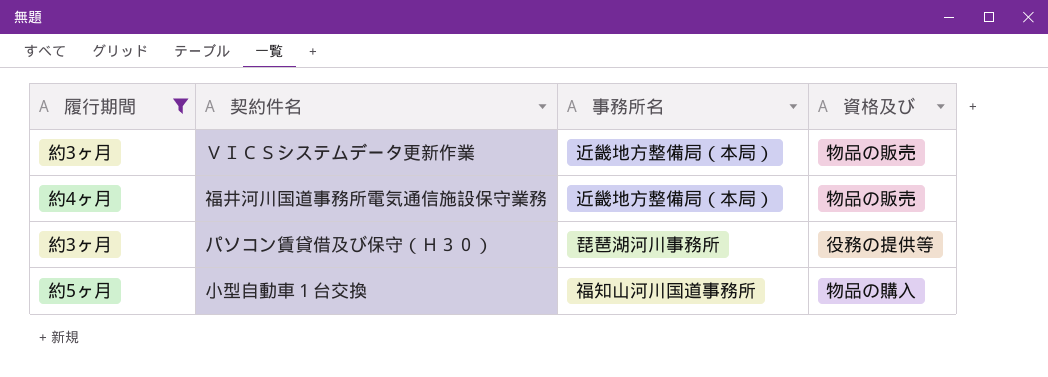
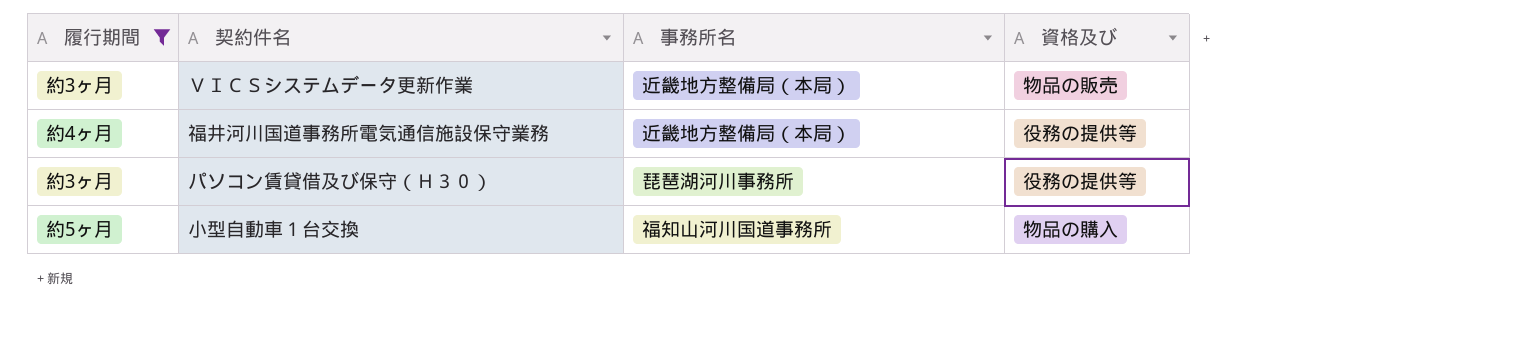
福井河川国道事務所電気通信施設保守業務 | 資格及び: 物品の販売 -> 役務の提供等

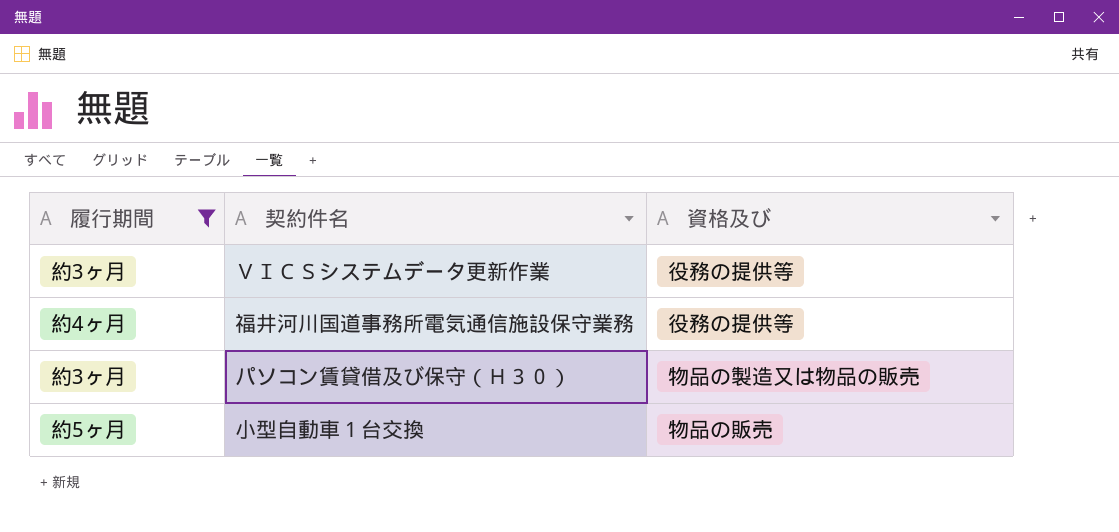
column 事務所名 | position: 3 -> none
ＶＩＣＳシステムデータ更新作業 | 資格及び: 物品の販売 -> 役務の提供等
パソコン賃貸借及び保守（Ｈ３０） | 資格及び: 役務の提供等 -> 物品の製造又は物品の販売
小型自動車１台交換 | 資格及び: 物品の購入 -> 物品の販売

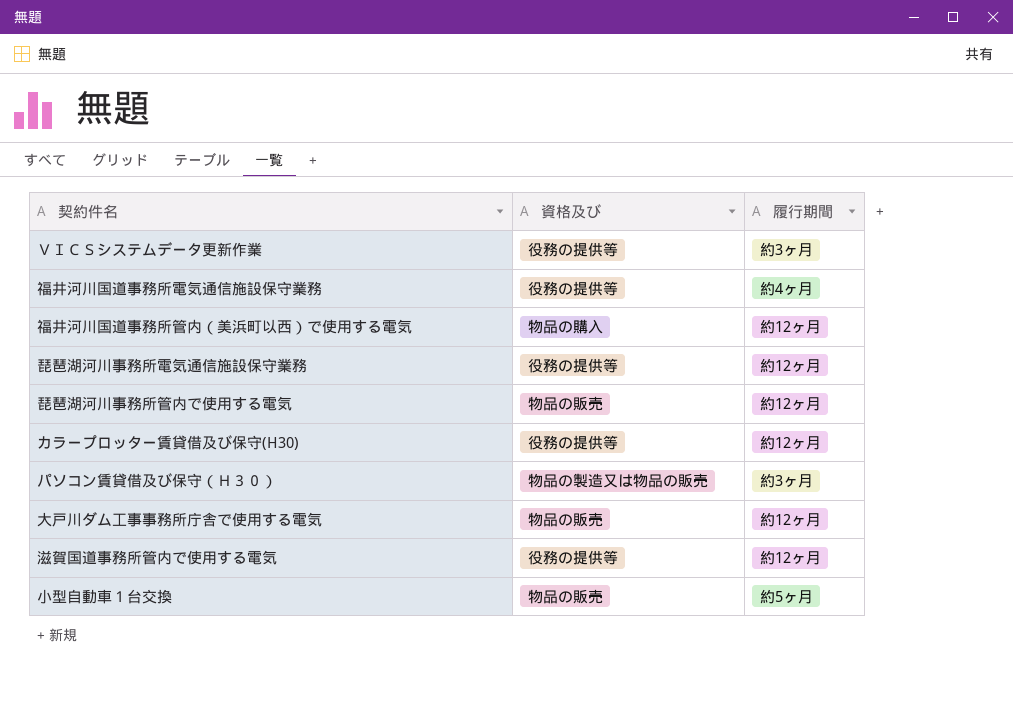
filter: 履行期間 != 約12ヶ月 -> none
column 履行期間 | position: 1 -> 3

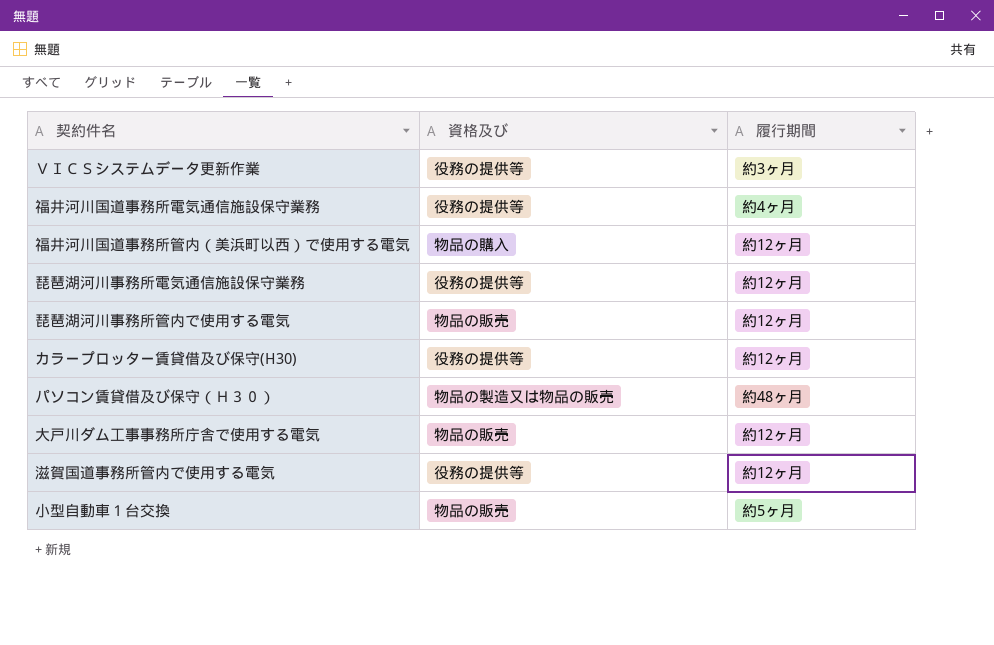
パソコン賃貸借及び保守（Ｈ３０） | 履行期間: 約3ヶ月 -> 約48ヶ月

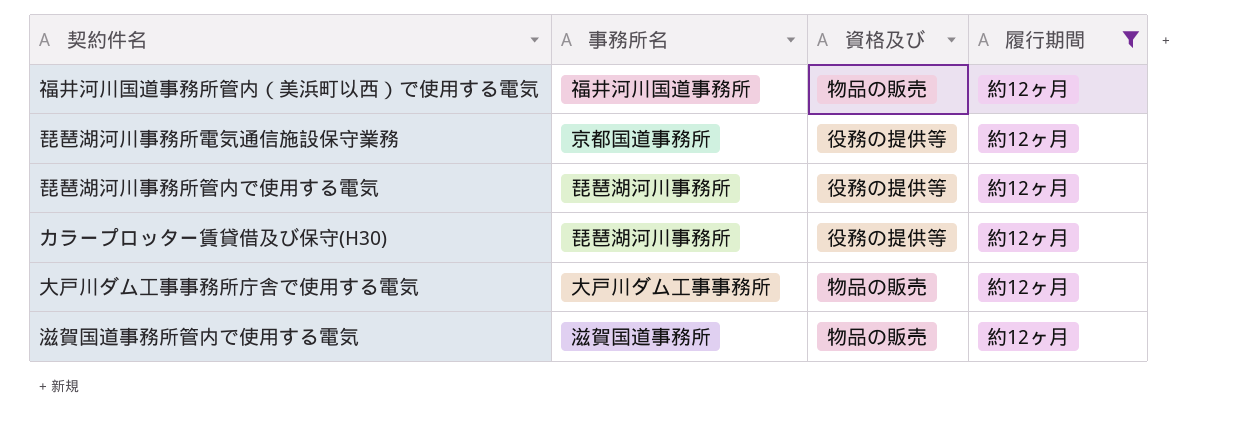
filter: none -> 履行期間 = 約12ヶ月
column 事務所名 | position: none -> 2
福井河川国道事務所管内（美浜町以西）で使用する電気 | 資格及び: 物品の購入 -> 物品の販売
琵琶湖河川事務所管内で使用する電気 | 資格及び: 物品の販売 -> 役務の提供等
滋賀国道事務所管内で使用する電気 | 資格及び: 役務の提供等 -> 物品の販売

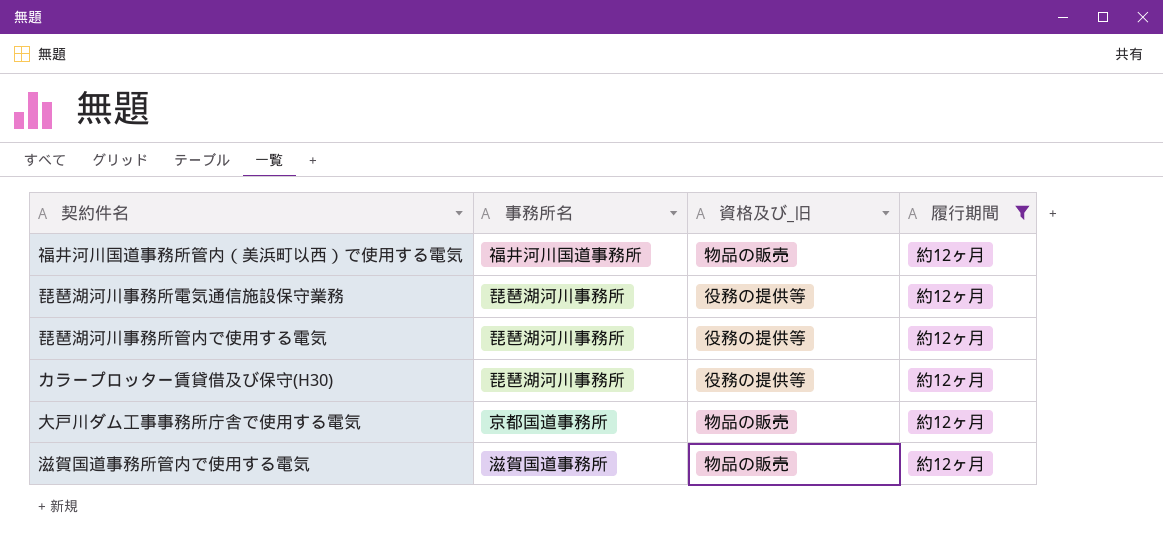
column name: 資格及び -> 資格及び_旧
琵琶湖河川事務所電気通信施設保守業務 | 事務所名: 京都国道事務所 -> 琵琶湖河川事務所
大戸川ダム工事事務所庁舎で使用する電気 | 事務所名: 大戸川ダム工事事務所 -> 京都国道事務所

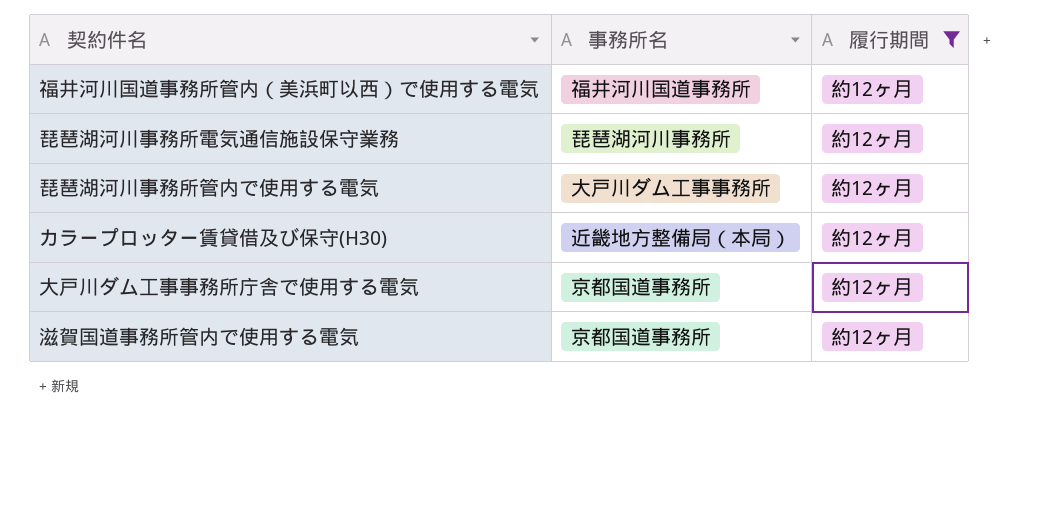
column 資格及び_旧 | position: 3 -> none
琵琶湖河川事務所管内で使用する電気 | 事務所名: 琵琶湖河川事務所 -> 大戸川ダム工事事務所
カラープロッター賃貸借及び保守(H30) | 事務所名: 琵琶湖河川事務所 -> 近畿地方整備局（本局）
滋賀国道事務所管内で使用する電気 | 事務所名: 滋賀国道事務所 -> 京都国道事務所

